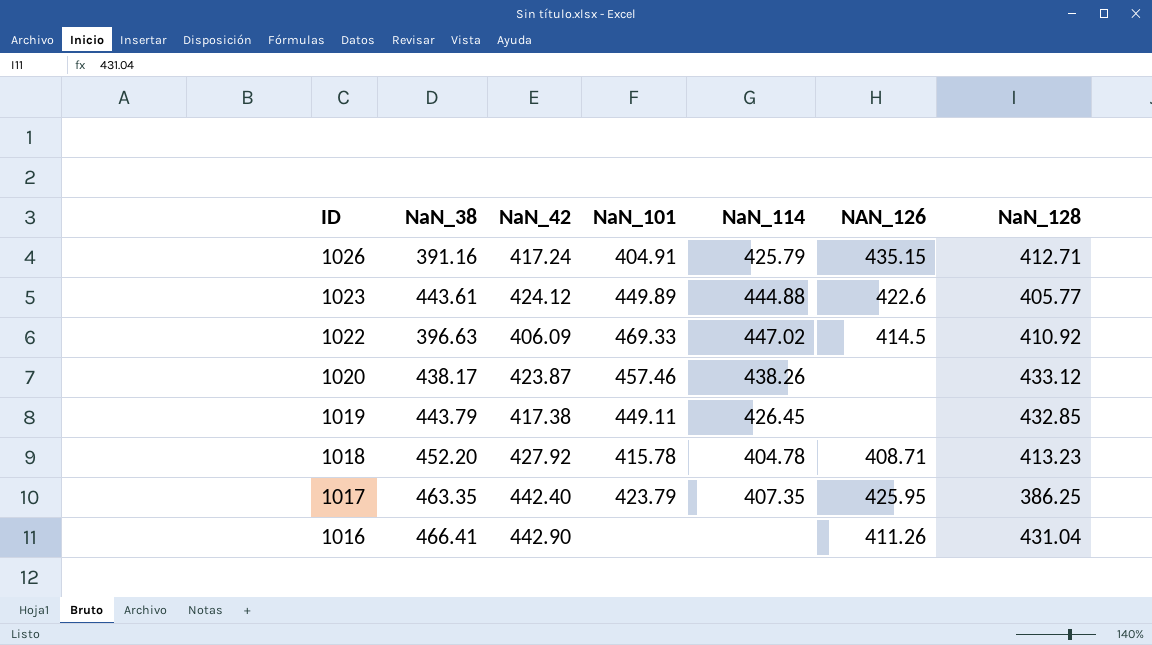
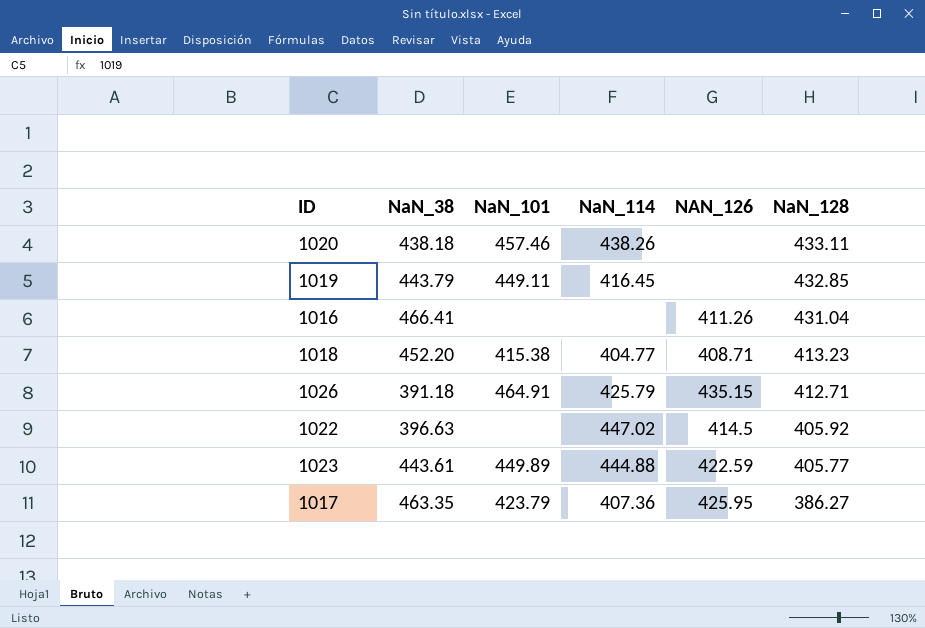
row order: ID descending -> NaN_128 descending
column NaN_42 | position: 3 -> none
1020 | NaN_38: 438.17 -> 438.18
1020 | NaN_128: 433.12 -> 433.11
1019 | NaN_114: 426.45 -> 416.45
1018 | NaN_101: 415.78 -> 415.38
1018 | NaN_114: 404.78 -> 404.77
1026 | NaN_38: 391.16 -> 391.18
1026 | NaN_101: 404.91 -> 464.91
1022 | NaN_101: 469.33 -> none
1022 | NaN_128: 410.92 -> 405.92
1023 | NAN_126: 422.6 -> 422.59
1017 | NaN_114: 407.35 -> 407.36
1017 | NaN_128: 386.25 -> 386.27

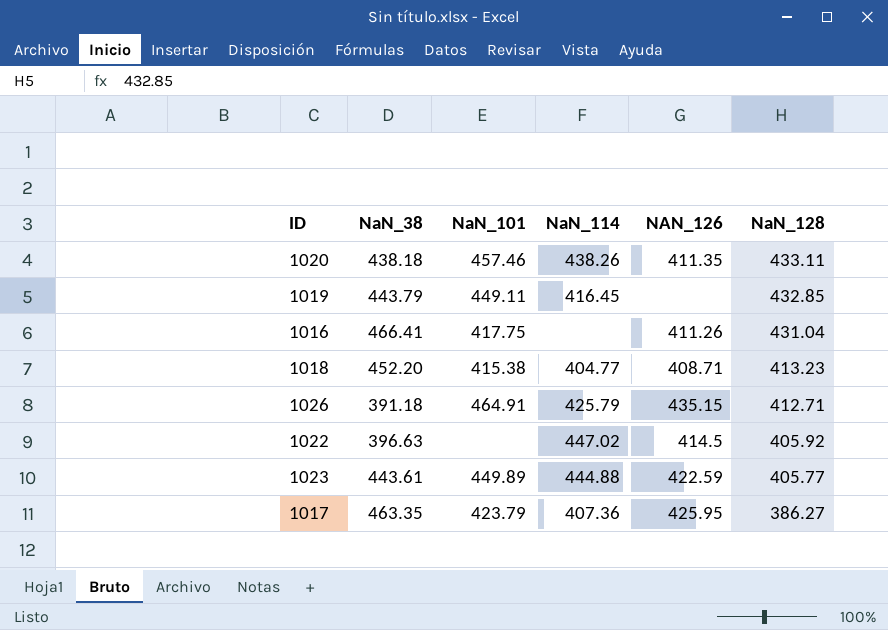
1020 | NAN_126: none -> 411.35
1016 | NaN_101: none -> 417.75

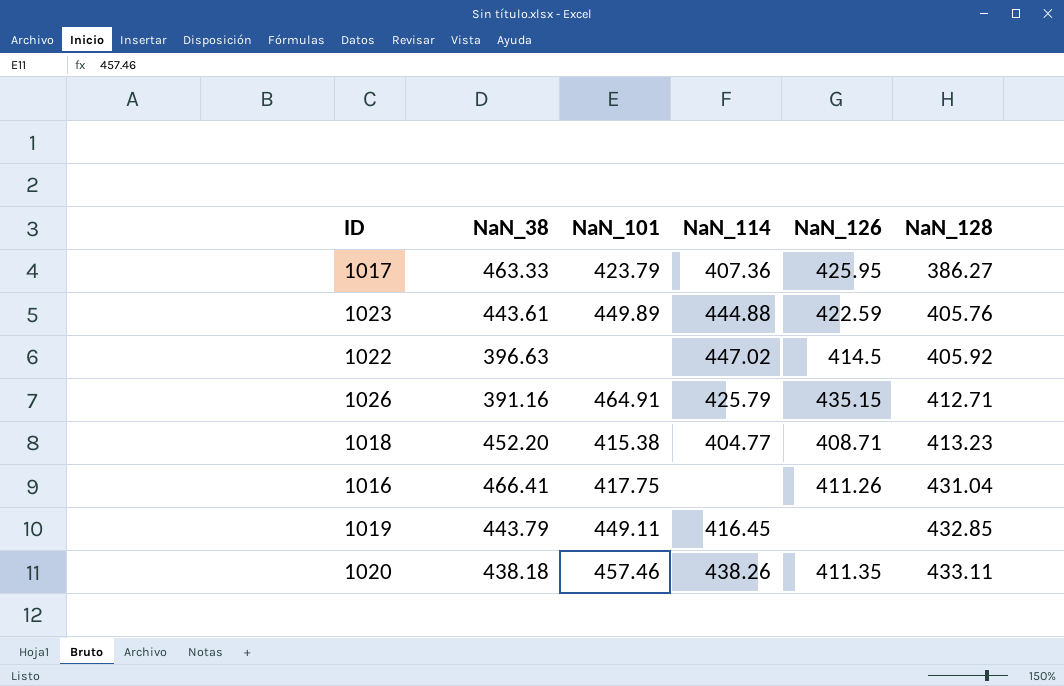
row order: NaN_128 descending -> NaN_128 ascending
column name: NAN_126 -> NaN_126
1017 | NaN_38: 463.35 -> 463.33
1023 | NaN_128: 405.77 -> 405.76
1026 | NaN_38: 391.18 -> 391.16

